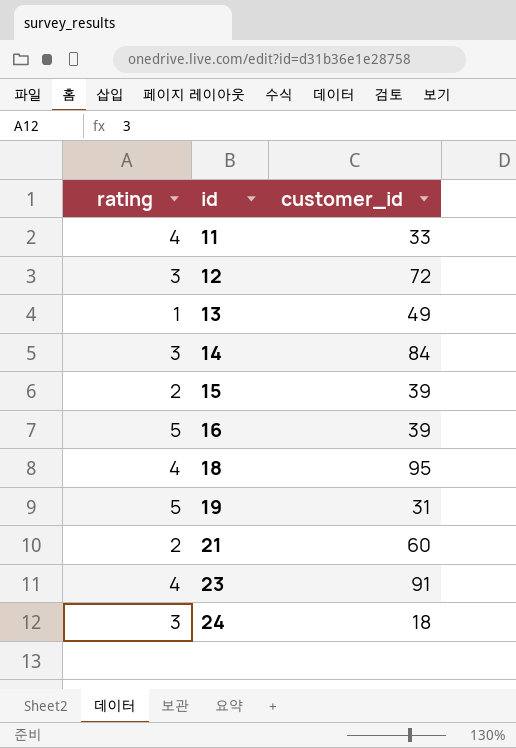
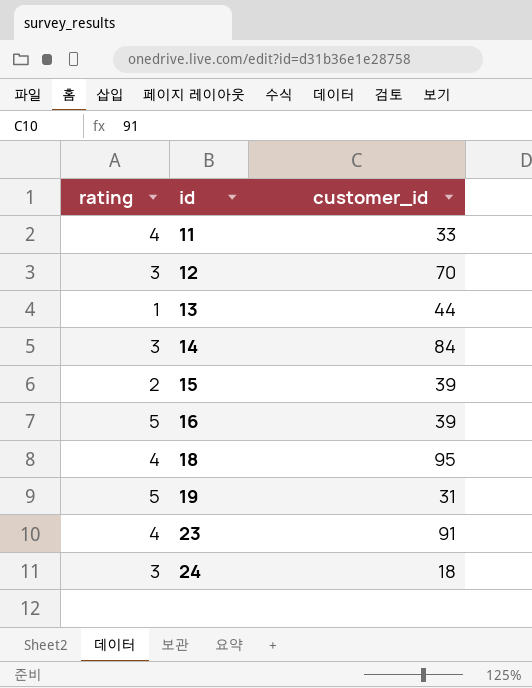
row 21: 2 | 60 -> none
12 | customer_id: 72 -> 70
13 | customer_id: 49 -> 44

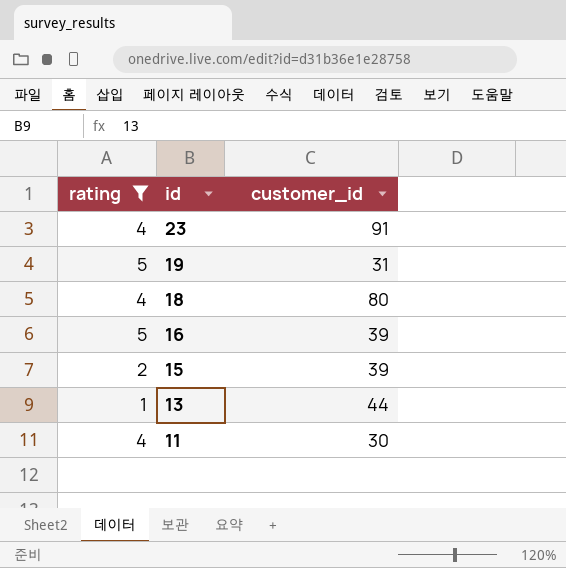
filter: none -> rating != 3
row order: id ascending -> id descending
18 | customer_id: 95 -> 80
11 | customer_id: 33 -> 30

